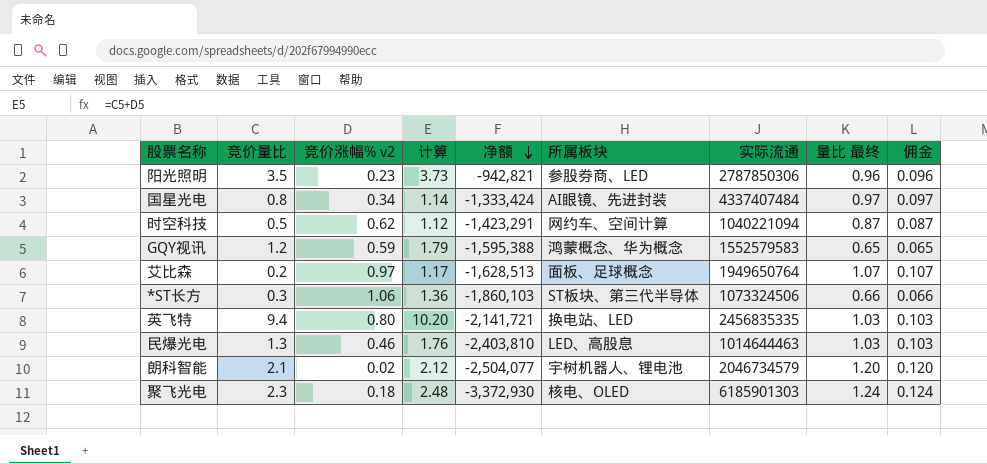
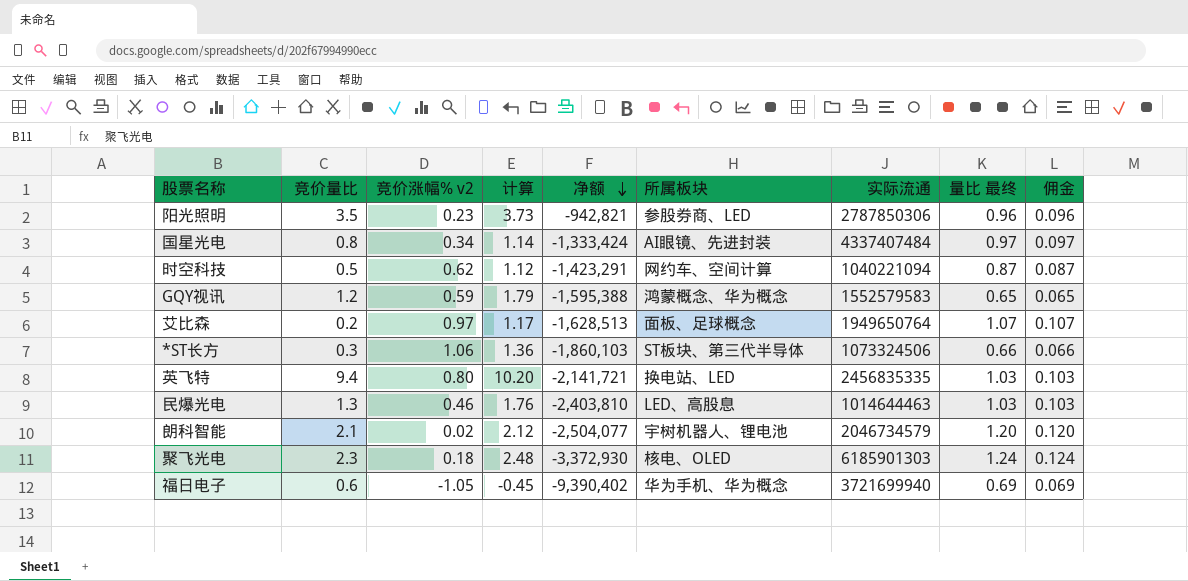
row 福日电子: none -> 0.6 | -1.05 | -0.45 | -9,390,402 | 华为手机、华为概念 | 3721699940 | 0.69 | 0.069

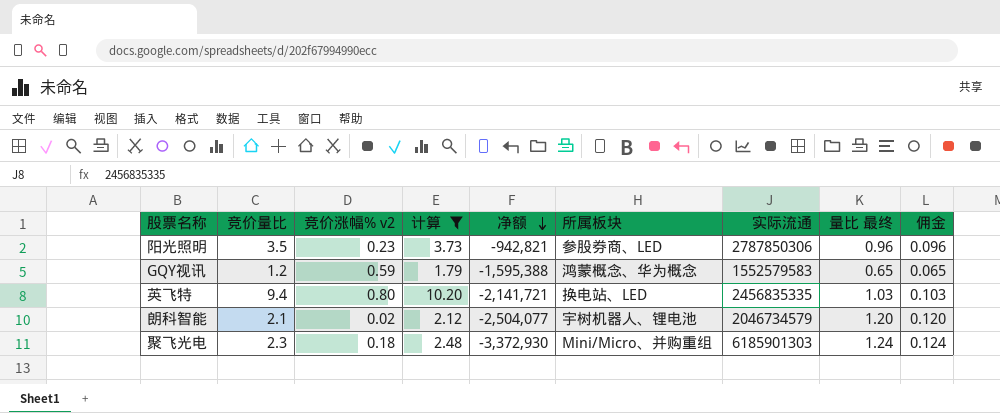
filter: none -> 计算 >= 1.79
聚飞光电 | 所属板块: 核电、OLED -> Mini/Micro、并购重组

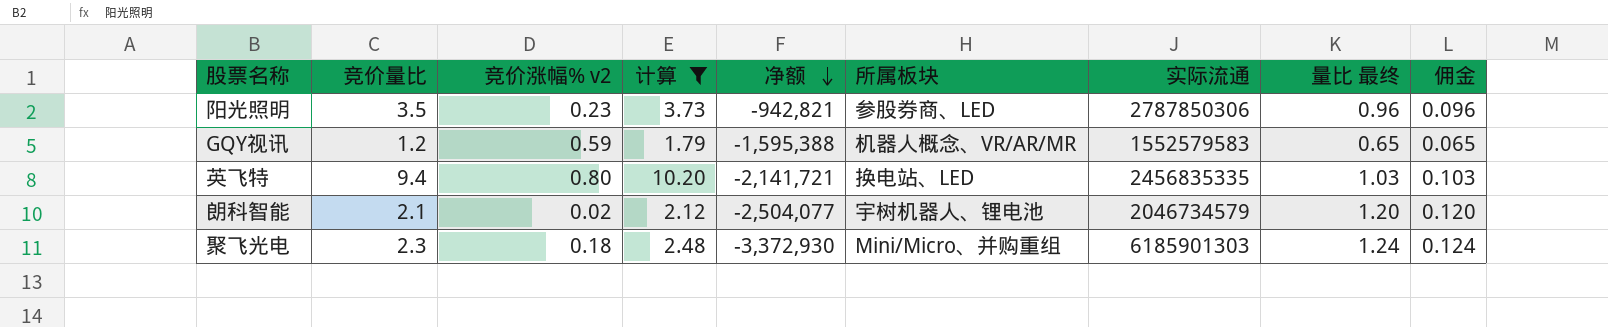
GQY视讯 | 所属板块: 鸿蒙概念、华为概念 -> 机器人概念、VR/AR/MR

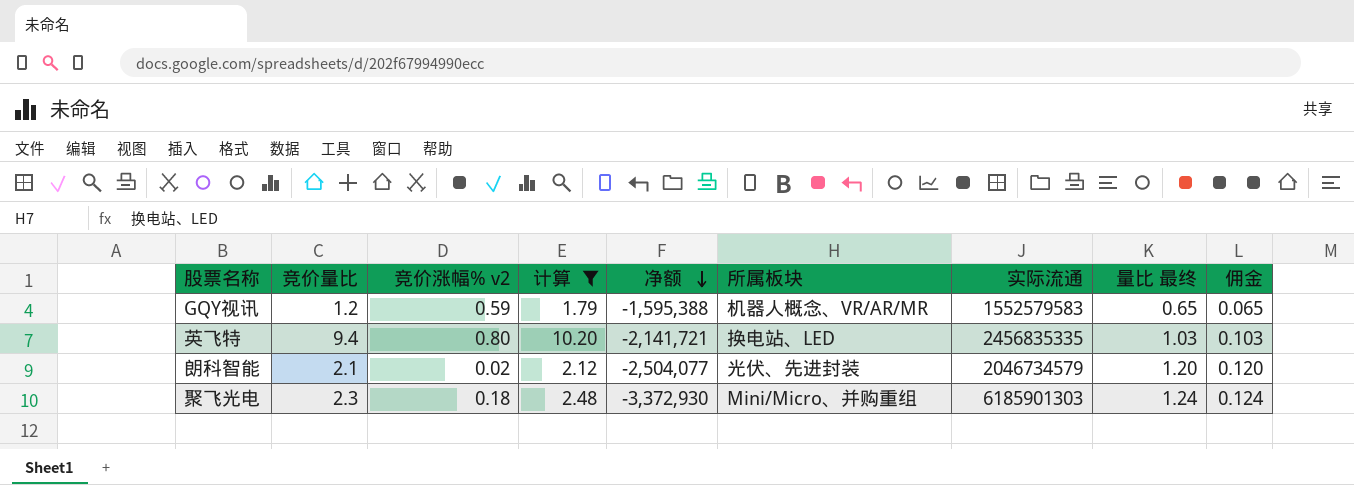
row 阳光照明: 3.5 | 0.23 | 3.73 | -942,821 | 参股券商、LED | 2787850306 | 0.96 | 0.096 -> none
朗科智能 | 所属板块: 宇树机器人、锂电池 -> 光伏、先进封装

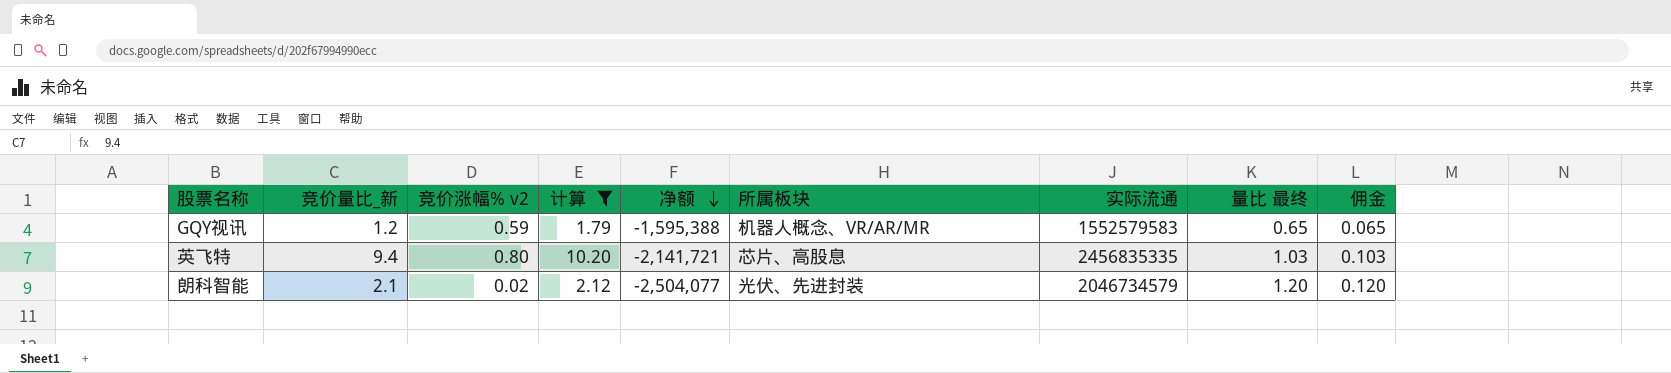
column name: 竞价量比 -> 竞价量比_新
row 聚飞光电: 2.3 | 0.18 | 2.48 | -3,372,930 | Mini/Micro、并购重组 | 6185901303 | 1.24 | 0.124 -> none
英飞特 | 所属板块: 换电站、LED -> 芯片、高股息

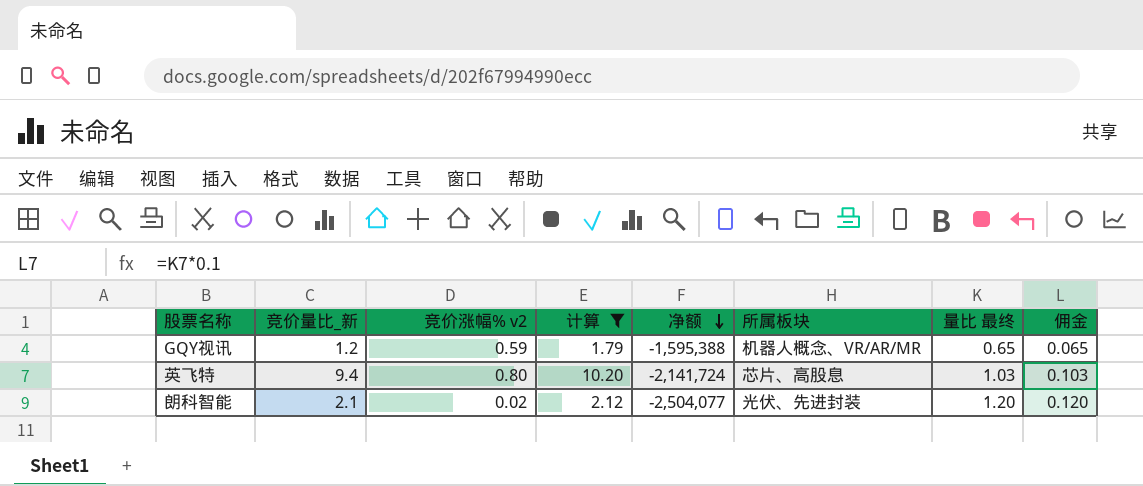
column 实际流通 | position: 7 -> none
英飞特 | 净额: -2,141,721 -> -2,141,724

